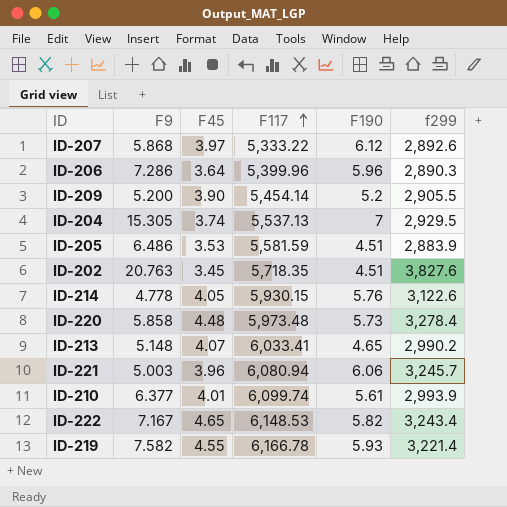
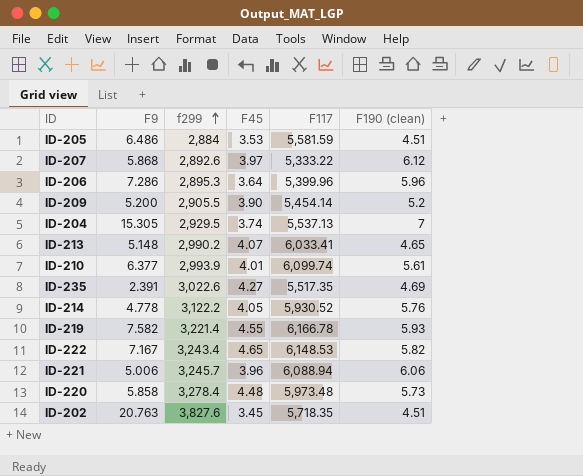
row order: F117 ascending -> f299 ascending
column f299 | position: 6 -> 3
column name: F190 -> F190 (clean)
ID-205 | f299: 2,883.9 -> 2,884
ID-206 | f299: 2,890.3 -> 2,895.3
row ID-235: none -> 2.391 | 3,022.6 | 4.27 | 5,517.35 | 4.69
ID-214 | f299: 3,122.6 -> 3,122.2
ID-214 | F117: 5,930.15 -> 5,930.52
ID-221 | F9: 5.003 -> 5.006
ID-221 | F117: 6,080.94 -> 6,088.94

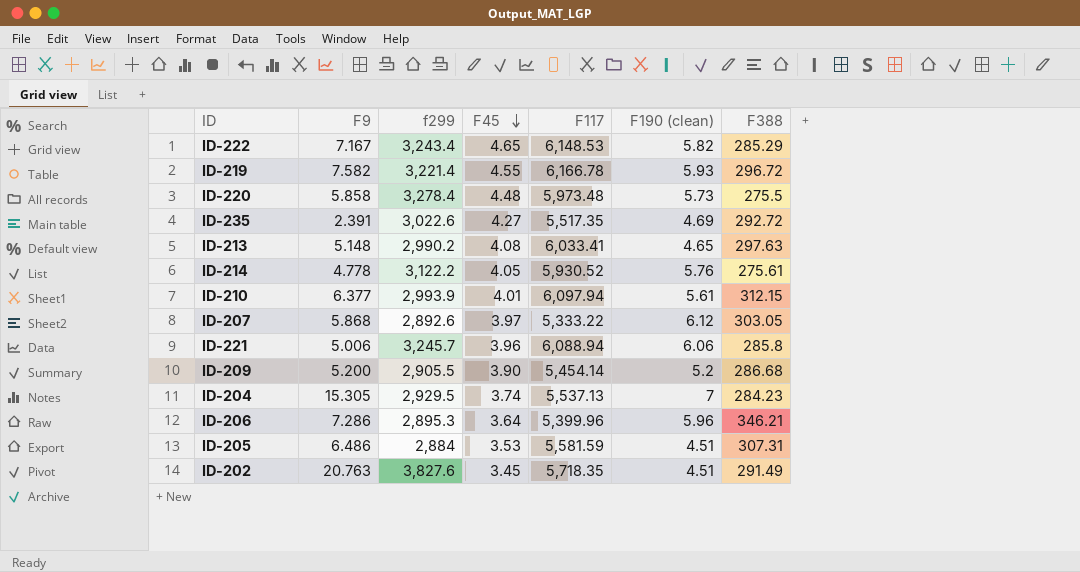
row order: f299 ascending -> F45 descending
column F388 | position: none -> 7
ID-213 | F45: 4.07 -> 4.08
ID-210 | F117: 6,099.74 -> 6,097.94

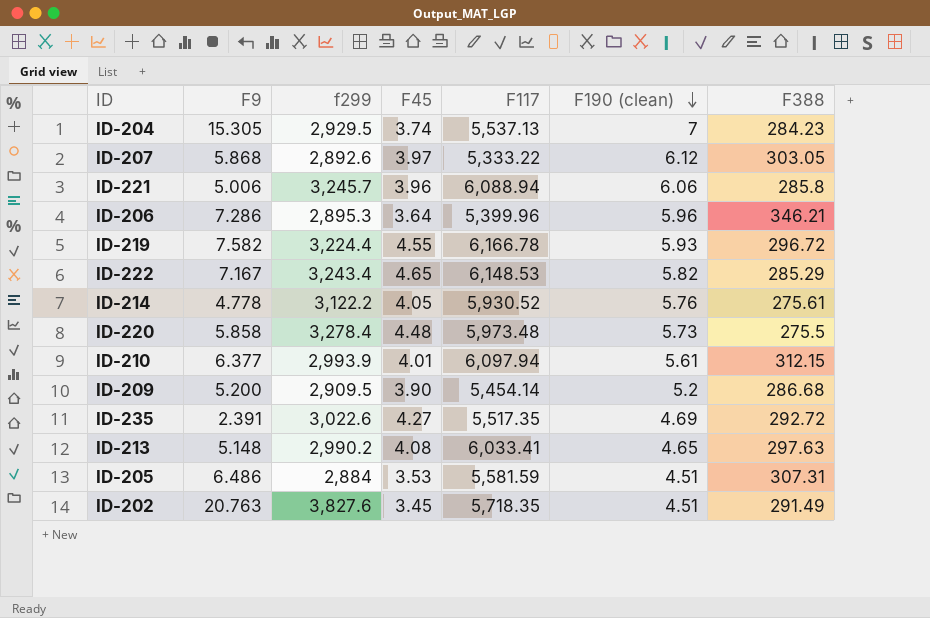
row order: F45 descending -> F190 (clean) descending
ID-219 | f299: 3,221.4 -> 3,224.4
ID-209 | f299: 2,905.5 -> 2,909.5

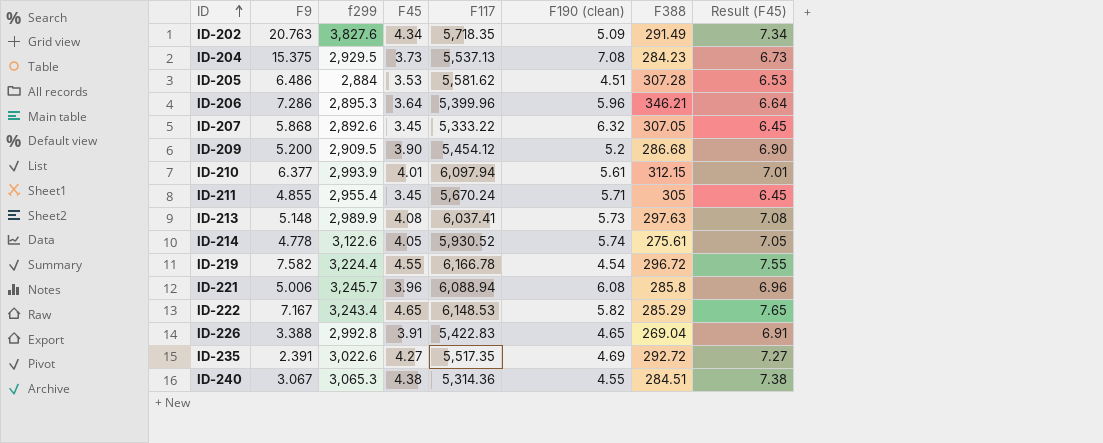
row order: F190 (clean) descending -> ID ascending
column Result (F45) | formula: none -> [F45] + 3
row ID-220: 5.858 | 3,278.4 | 4.48 | 5,973.48 | 5.73 | 275.5 -> none
ID-202 | F45: 3.45 -> 4.34
ID-202 | F190 (clean): 4.51 -> 5.09
ID-204 | F9: 15.305 -> 15.375
ID-204 | F45: 3.74 -> 3.73
ID-204 | F190 (clean): 7 -> 7.08
ID-205 | F117: 5,581.59 -> 5,581.62
ID-205 | F388: 307.31 -> 307.28
ID-207 | F45: 3.97 -> 3.45
ID-207 | F190 (clean): 6.12 -> 6.32
ID-207 | F388: 303.05 -> 307.05
ID-209 | F117: 5,454.14 -> 5,454.12
row ID-211: none -> 4.855 | 2,955.4 | 3.45 | 5,670.24 | 5.71 | 305 | 6.45
ID-213 | f299: 2,990.2 -> 2,989.9
ID-213 | F117: 6,033.41 -> 6,037.41
ID-213 | F190 (clean): 4.65 -> 5.73
ID-214 | f299: 3,122.2 -> 3,122.6
ID-214 | F190 (clean): 5.76 -> 5.74
ID-219 | F190 (clean): 5.93 -> 4.54
ID-221 | F190 (clean): 6.06 -> 6.08
row ID-226: none -> 3.388 | 2,992.8 | 3.91 | 5,422.83 | 4.65 | 269.04 | 6.91
row ID-240: none -> 3.067 | 3,065.3 | 4.38 | 5,314.36 | 4.55 | 284.51 | 7.38

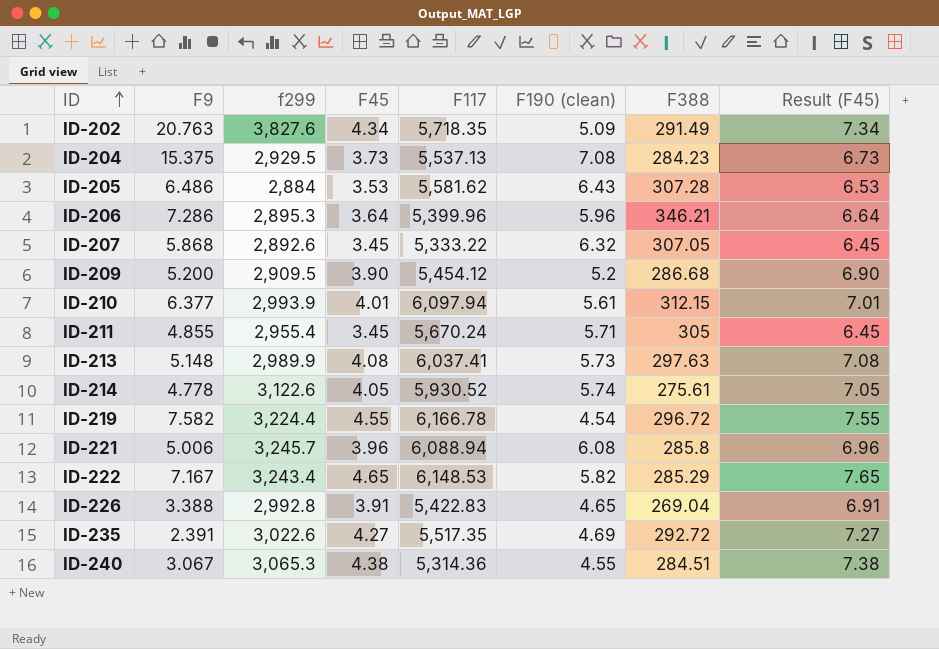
ID-205 | F190 (clean): 4.51 -> 6.43

